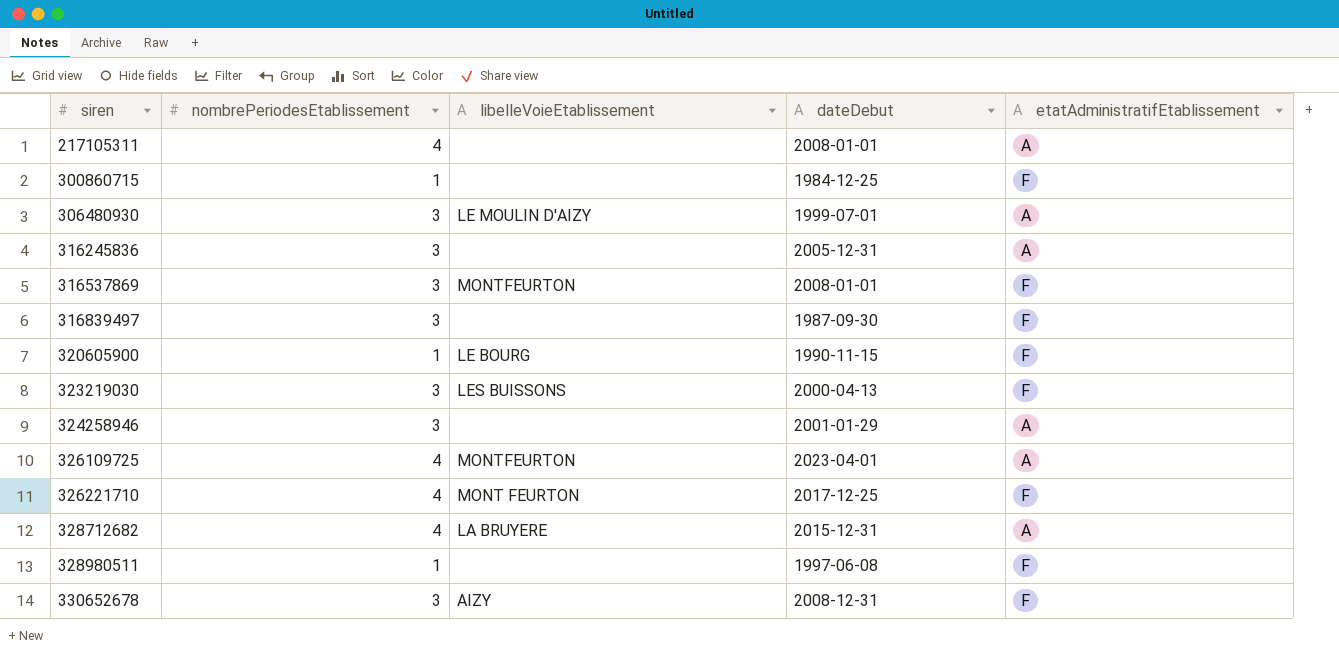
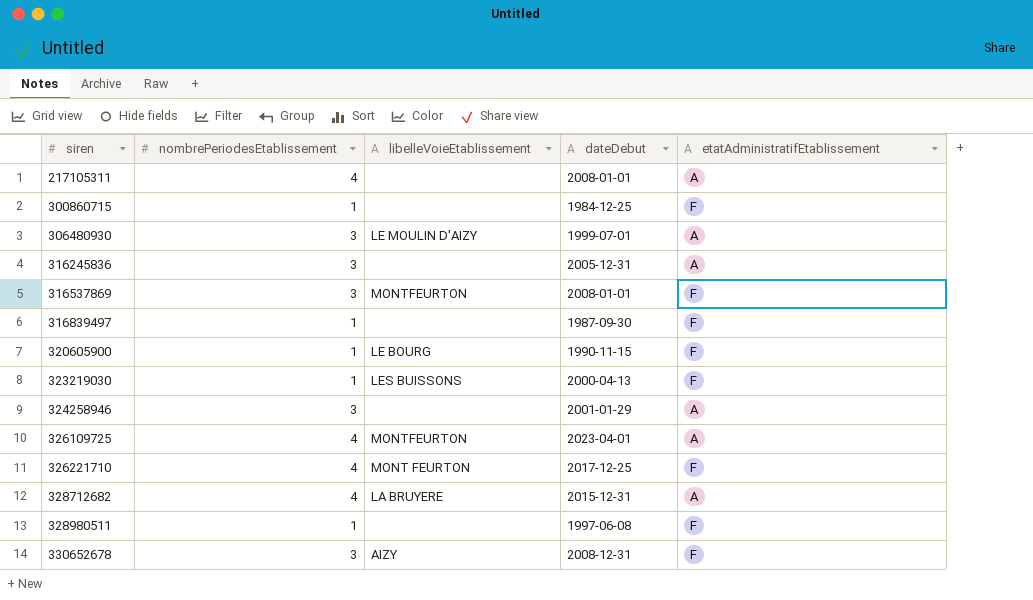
316839497 | nombrePeriodesEtablissement: 3 -> 1
323219030 | nombrePeriodesEtablissement: 3 -> 1

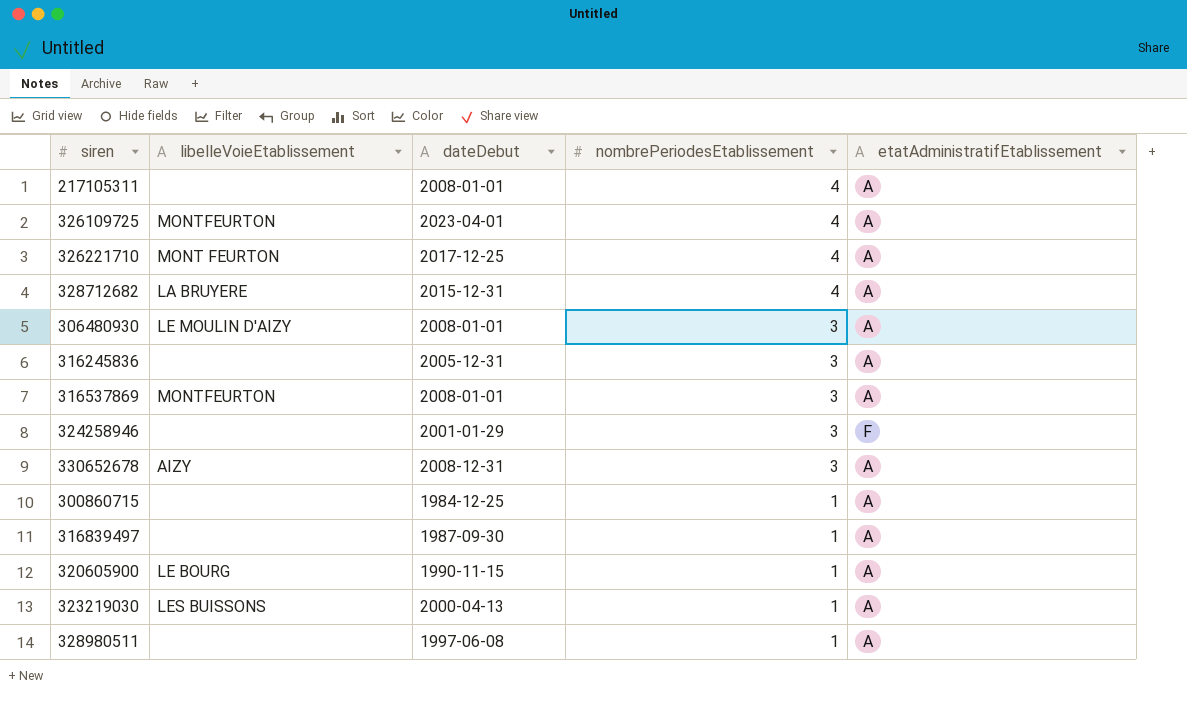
row order: siren ascending -> nombrePeriodesEtablissement descending
column nombrePeriodesEtablissement | position: 2 -> 4
326221710 | etatAdministratifEtablissement: F -> A
306480930 | dateDebut: 1999-07-01 -> 2008-01-01
316537869 | etatAdministratifEtablissement: F -> A
324258946 | etatAdministratifEtablissement: A -> F
330652678 | etatAdministratifEtablissement: F -> A
300860715 | etatAdministratifEtablissement: F -> A
316839497 | etatAdministratifEtablissement: F -> A
320605900 | etatAdministratifEtablissement: F -> A
323219030 | etatAdministratifEtablissement: F -> A
328980511 | etatAdministratifEtablissement: F -> A

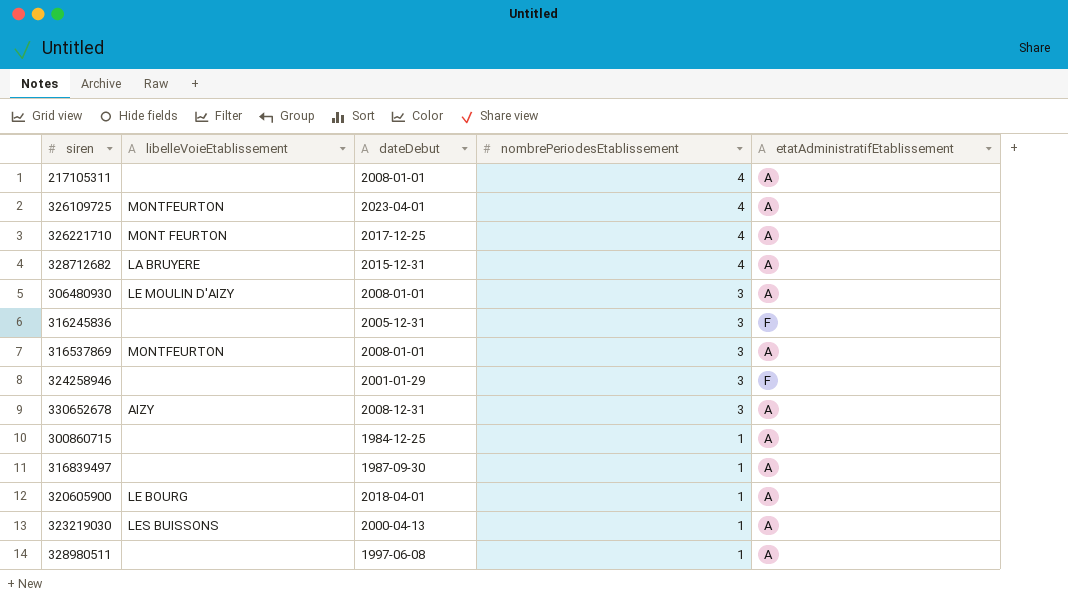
316245836 | etatAdministratifEtablissement: A -> F
320605900 | dateDebut: 1990-11-15 -> 2018-04-01

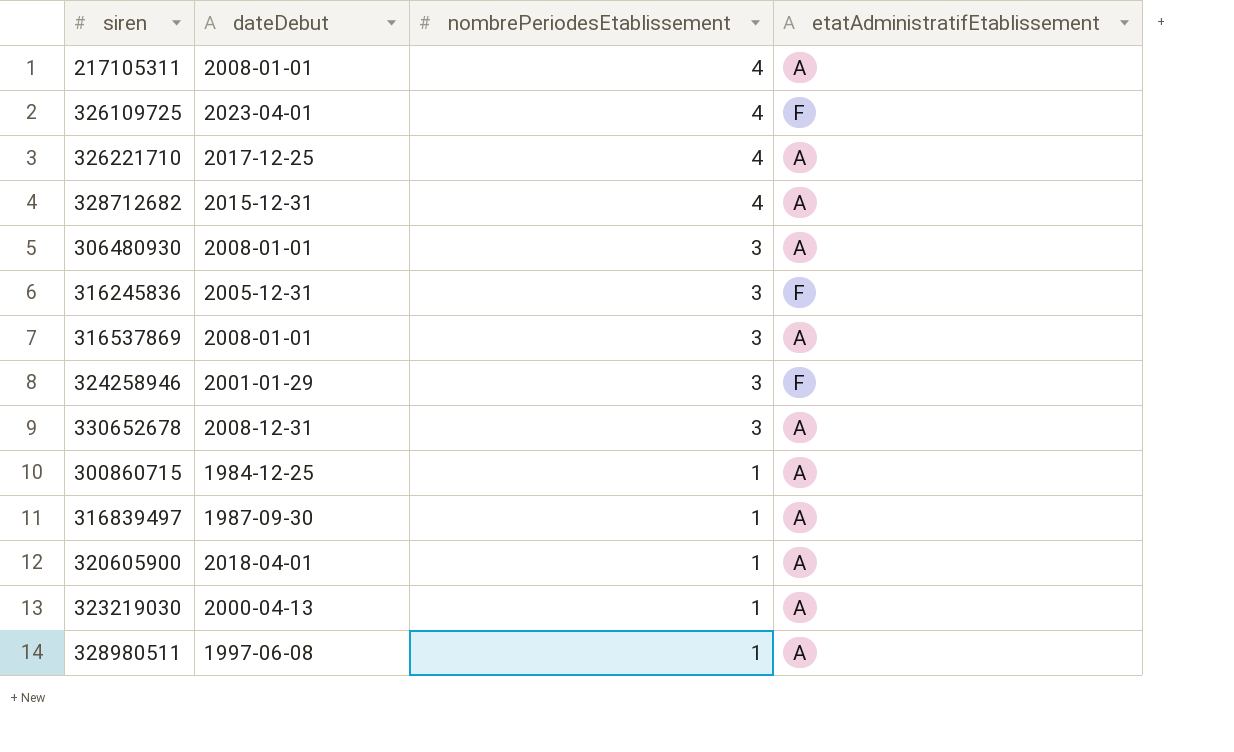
column libelleVoieEtablissement | position: 2 -> none
326109725 | etatAdministratifEtablissement: A -> F

